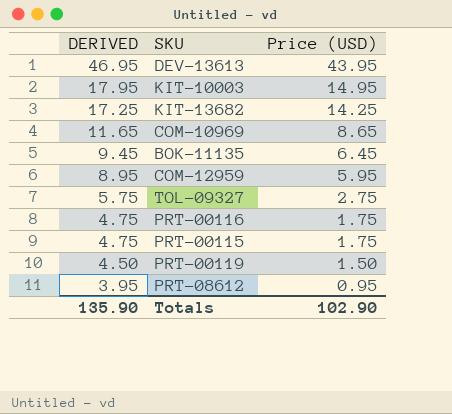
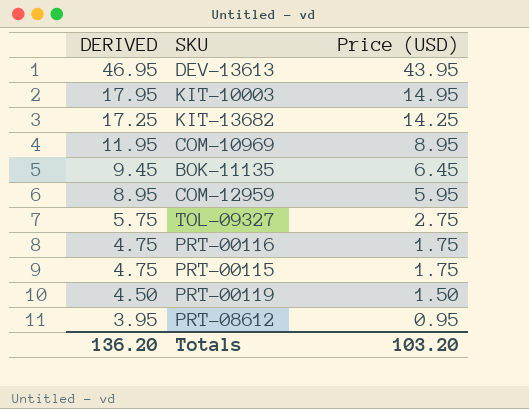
COM-10969 | DERIVED: 11.65 -> 11.95
COM-10969 | Price (USD): 8.65 -> 8.95
Totals | DERIVED: 135.90 -> 136.20
Totals | Price (USD): 102.90 -> 103.20

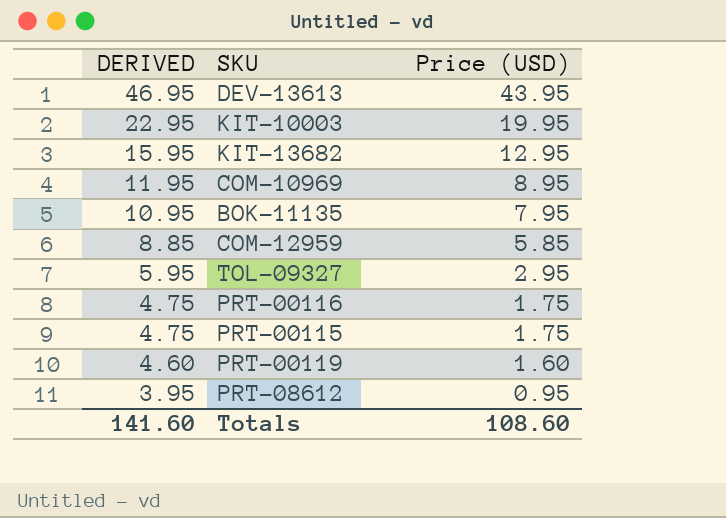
KIT-10003 | DERIVED: 17.95 -> 22.95
KIT-10003 | Price (USD): 14.95 -> 19.95
KIT-13682 | DERIVED: 17.25 -> 15.95
KIT-13682 | Price (USD): 14.25 -> 12.95
BOK-11135 | DERIVED: 9.45 -> 10.95
BOK-11135 | Price (USD): 6.45 -> 7.95
COM-12959 | DERIVED: 8.95 -> 8.85
COM-12959 | Price (USD): 5.95 -> 5.85
TOL-09327 | DERIVED: 5.75 -> 5.95
TOL-09327 | Price (USD): 2.75 -> 2.95
PRT-00119 | DERIVED: 4.50 -> 4.60
PRT-00119 | Price (USD): 1.50 -> 1.60
Totals | DERIVED: 136.20 -> 141.60
Totals | Price (USD): 103.20 -> 108.60

